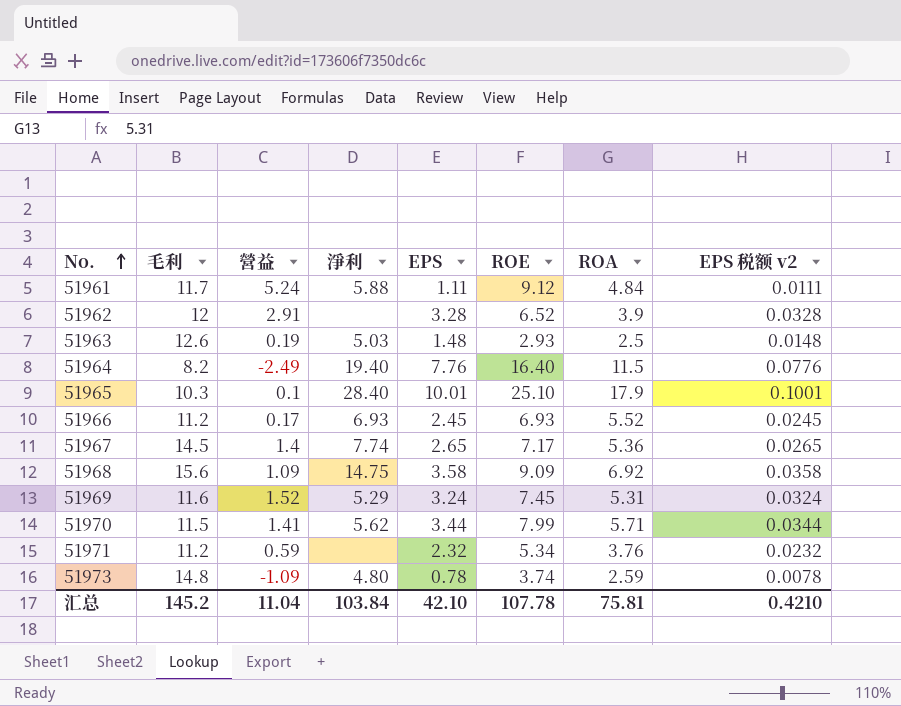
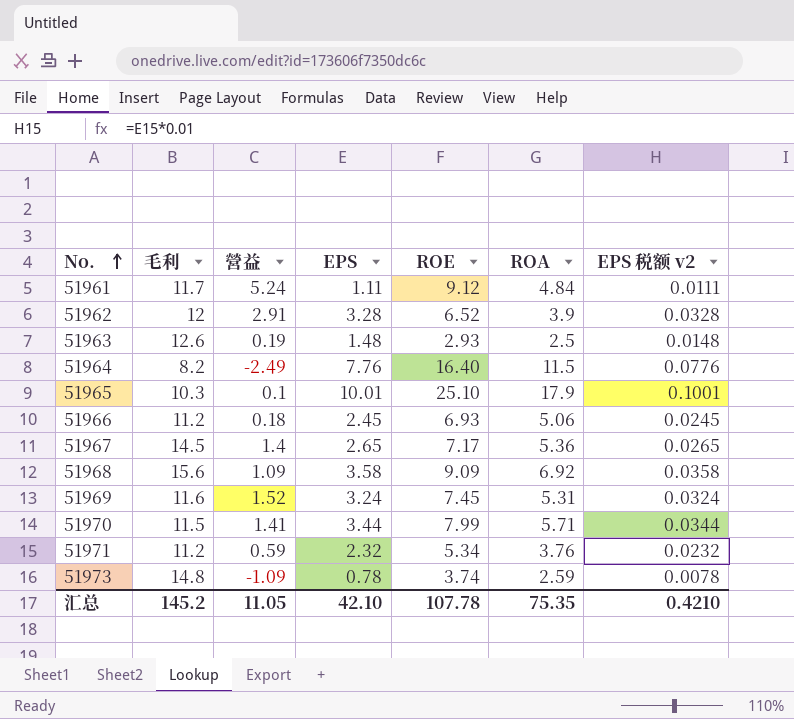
column 淨利 | position: 4 -> none
51966 | 營益: 0.17 -> 0.18
51966 | ROA: 5.52 -> 5.06
汇总 | 營益: 11.04 -> 11.05
汇总 | ROA: 75.81 -> 75.35

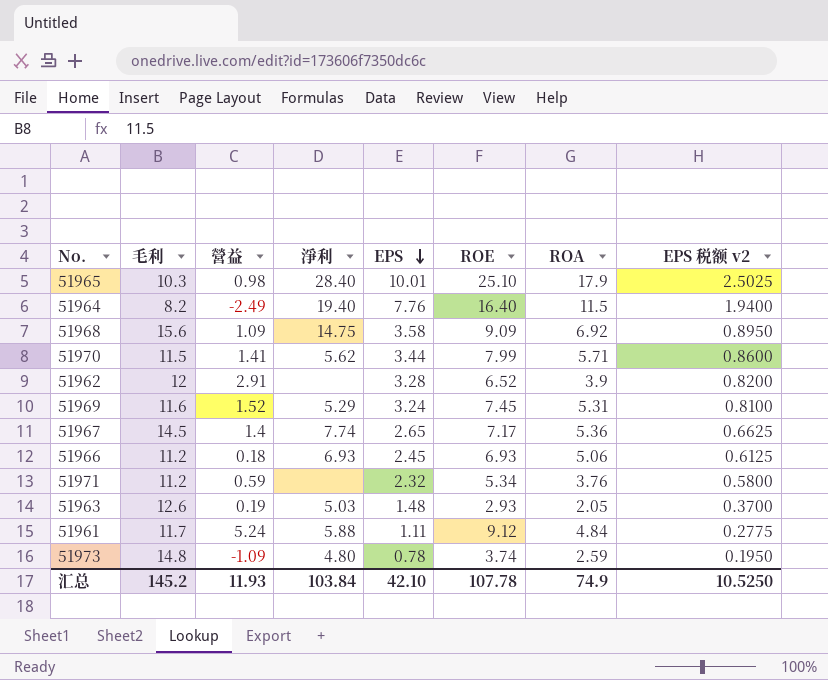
row order: No. ascending -> EPS descending
column 淨利 | position: none -> 4
column EPS 税额 v2 | formula: [EPS] * 0.01 -> [EPS] * 0.25
51965 | 營益: 0.1 -> 0.98
51963 | ROA: 2.5 -> 2.05
汇总 | 營益: 11.05 -> 11.93
汇总 | ROA: 75.35 -> 74.9
汇总 | EPS 税额 v2: 0.4210 -> 10.5250

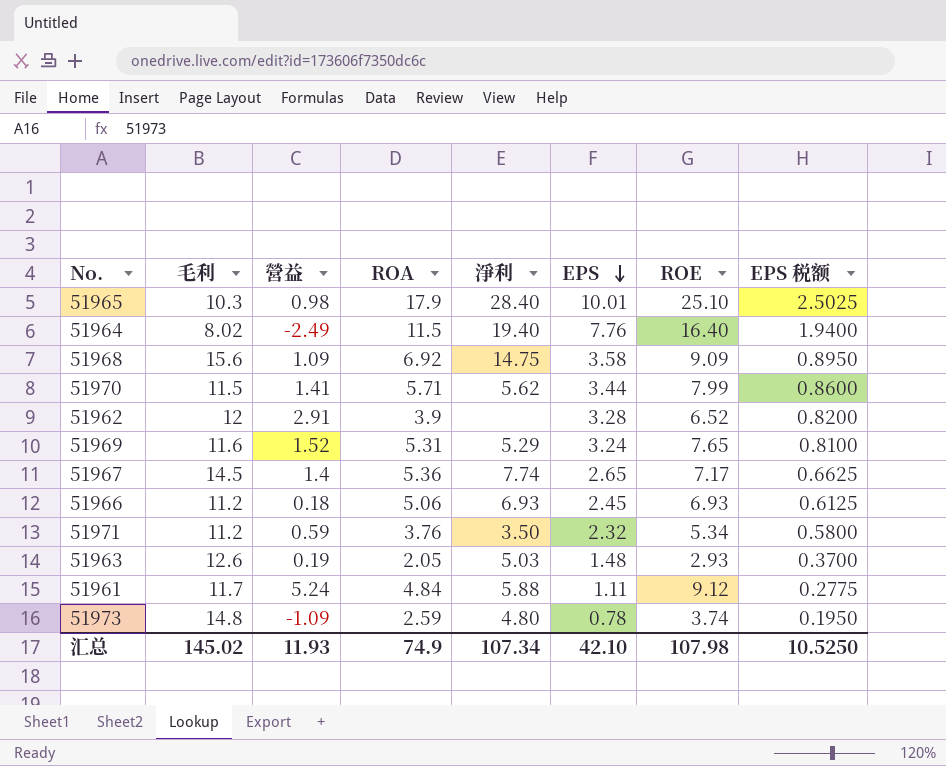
column ROA | position: 7 -> 4
column name: EPS 税额 v2 -> EPS 税额
51964 | 毛利: 8.2 -> 8.02
51969 | ROE: 7.45 -> 7.65
51971 | 淨利: none -> 3.50
汇总 | 毛利: 145.2 -> 145.02
汇总 | 淨利: 103.84 -> 107.34
汇总 | ROE: 107.78 -> 107.98

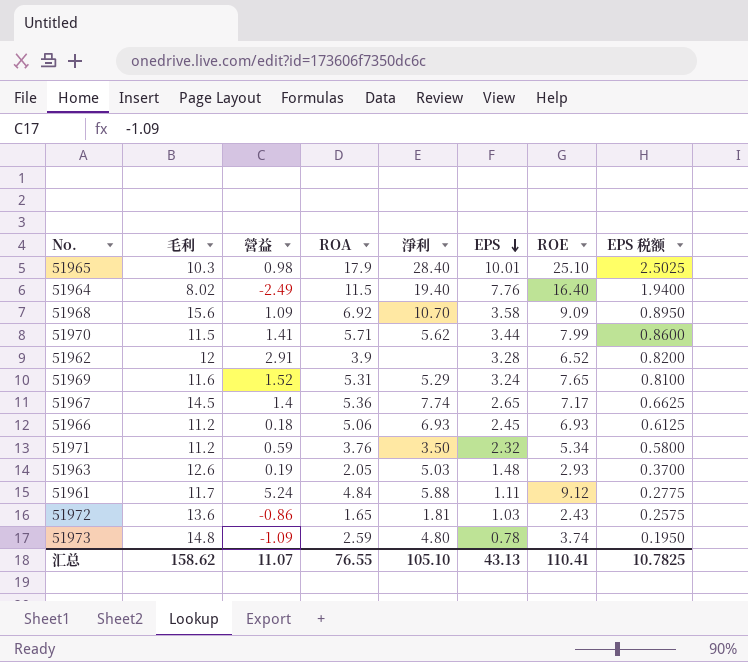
51968 | 淨利: 14.75 -> 10.70
row 51972: none -> 13.6 | -0.86 | 1.65 | 1.81 | 1.03 | 2.43 | 0.2575
汇总 | 毛利: 145.02 -> 158.62
汇总 | 營益: 11.93 -> 11.07
汇总 | ROA: 74.9 -> 76.55
汇总 | 淨利: 107.34 -> 105.10
汇总 | EPS: 42.10 -> 43.13
汇总 | ROE: 107.98 -> 110.41
汇总 | EPS 税额: 10.5250 -> 10.7825

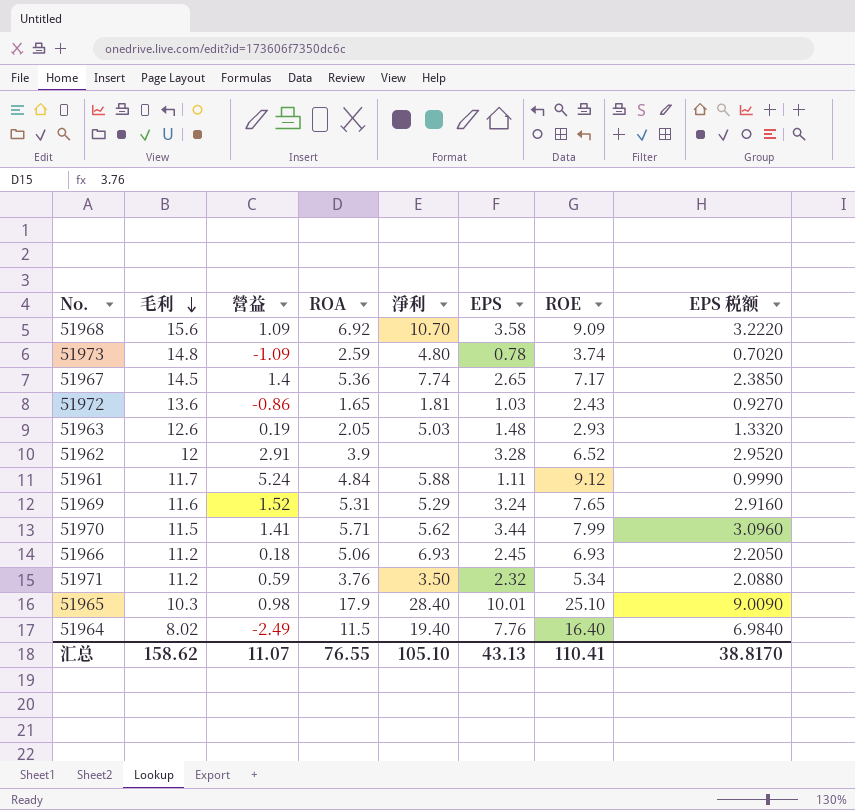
row order: EPS descending -> 毛利 descending
column EPS 税额 | formula: [EPS] * 0.25 -> [EPS] * 0.9
汇总 | EPS 税额: 10.7825 -> 38.8170

